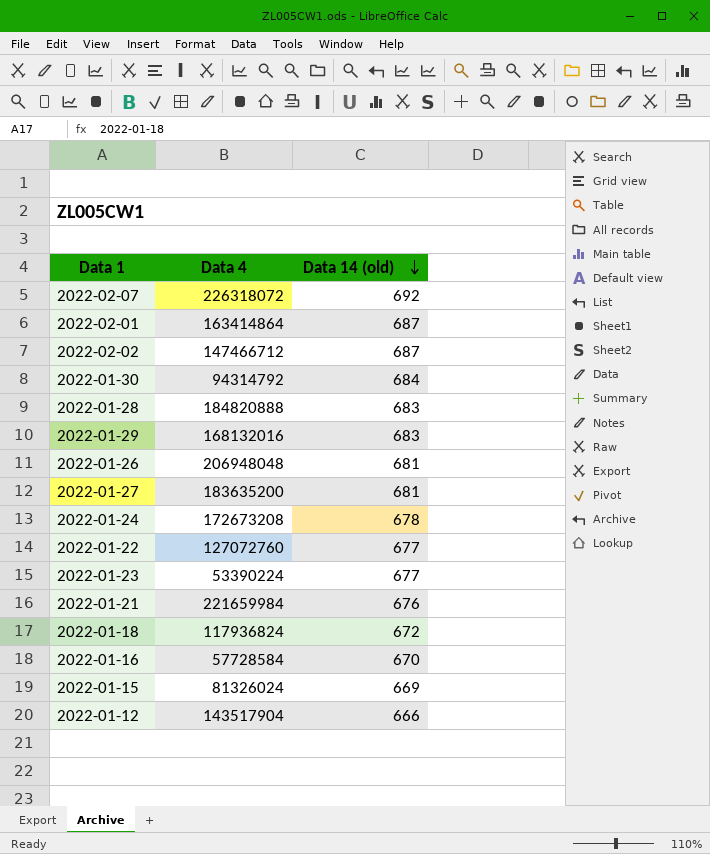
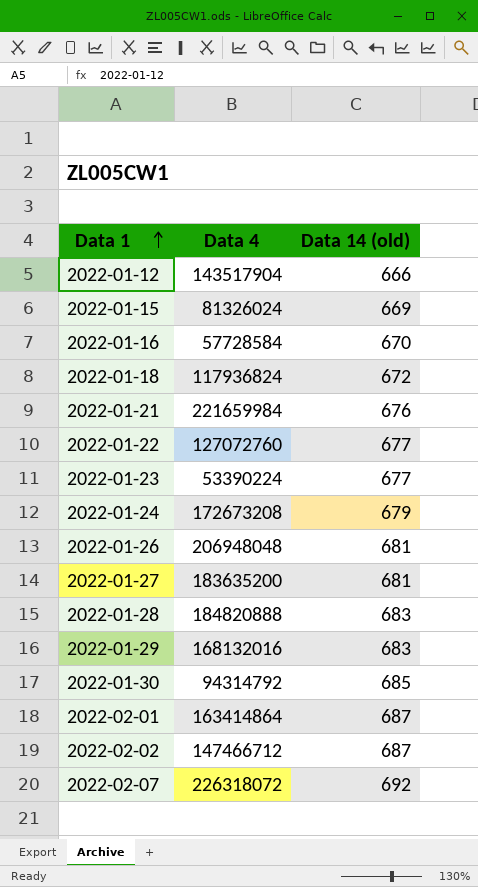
row order: Data 14 (old) descending -> Data 1 ascending
2022-01-24 | Data 14 (old): 678 -> 679
2022-01-30 | Data 14 (old): 684 -> 685

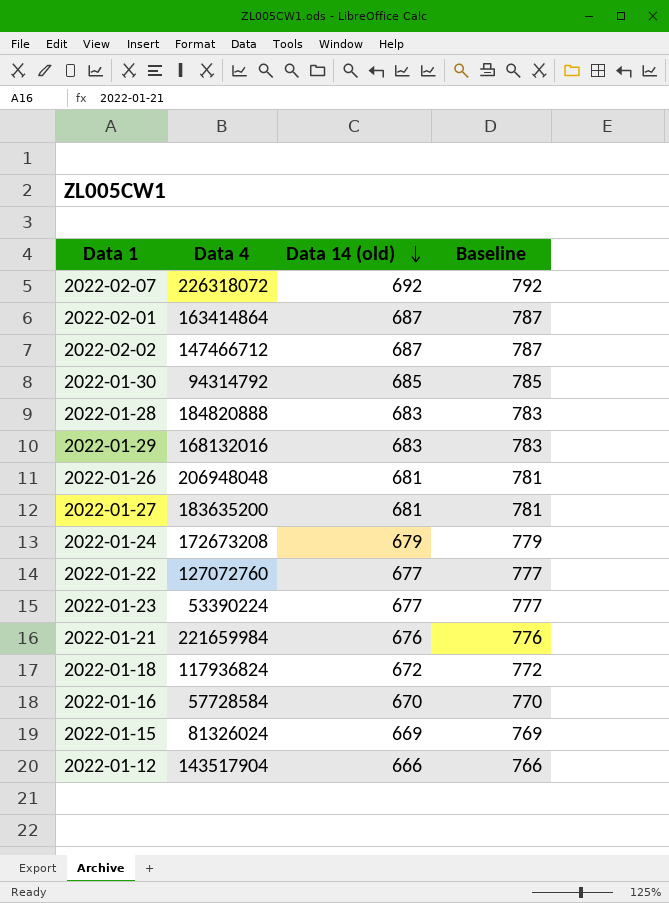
row order: Data 1 ascending -> Data 14 (old) descending
column Baseline | formula: none -> [Data 14 (old)] + 100

